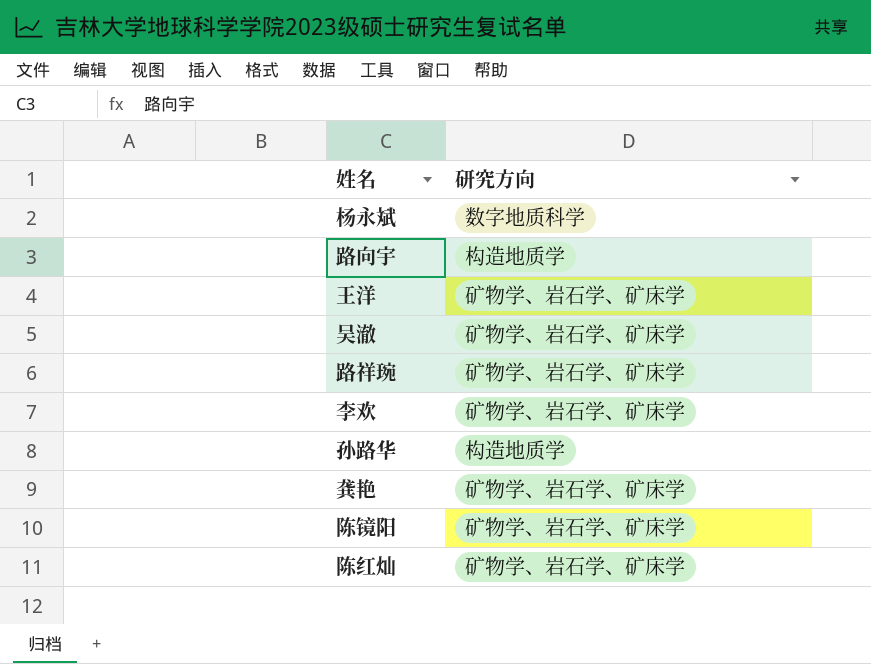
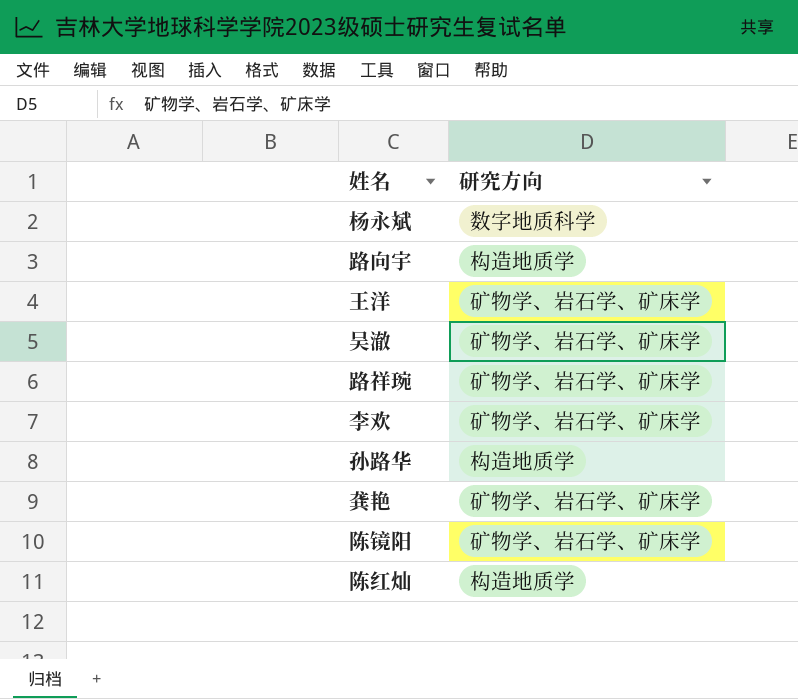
陈红灿 | 研究方向: 矿物学、岩石学、矿床学 -> 构造地质学

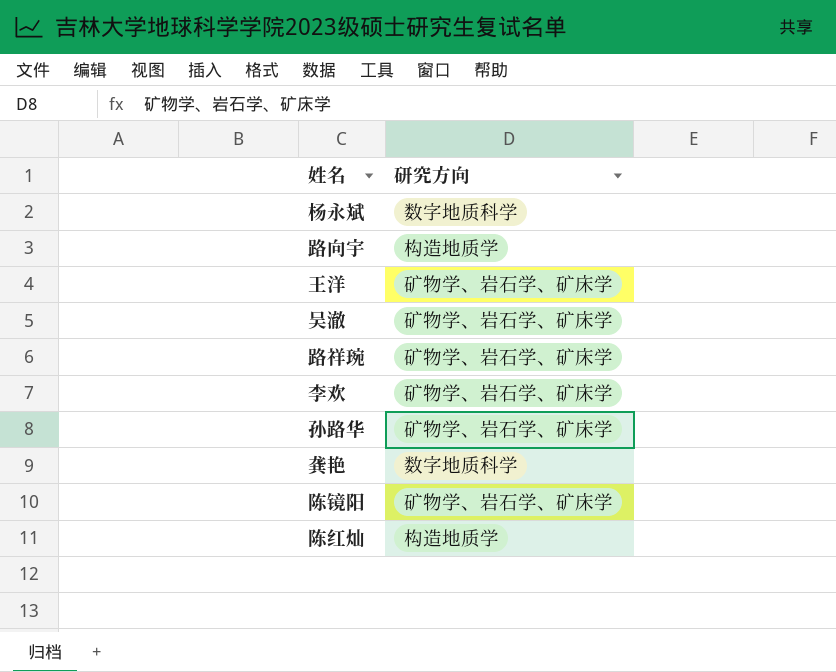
孙路华 | 研究方向: 构造地质学 -> 矿物学、岩石学、矿床学
龚艳 | 研究方向: 矿物学、岩石学、矿床学 -> 数字地质科学

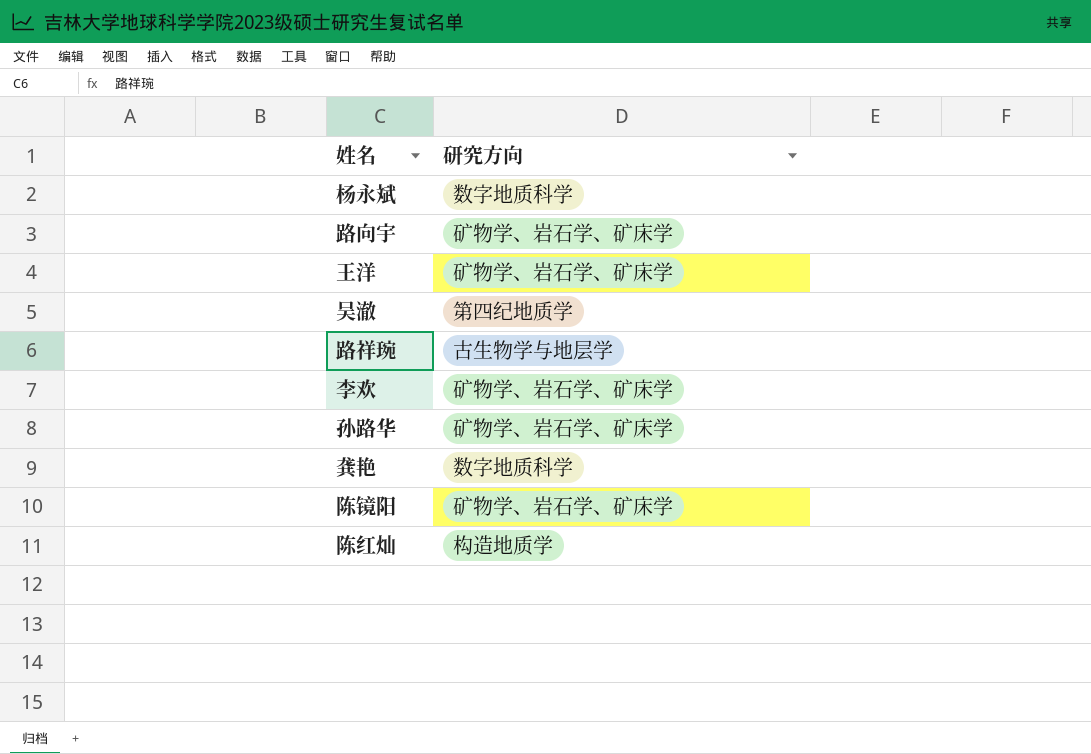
路向宇 | 研究方向: 构造地质学 -> 矿物学、岩石学、矿床学
吴澈 | 研究方向: 矿物学、岩石学、矿床学 -> 第四纪地质学
路祥琬 | 研究方向: 矿物学、岩石学、矿床学 -> 古生物学与地层学

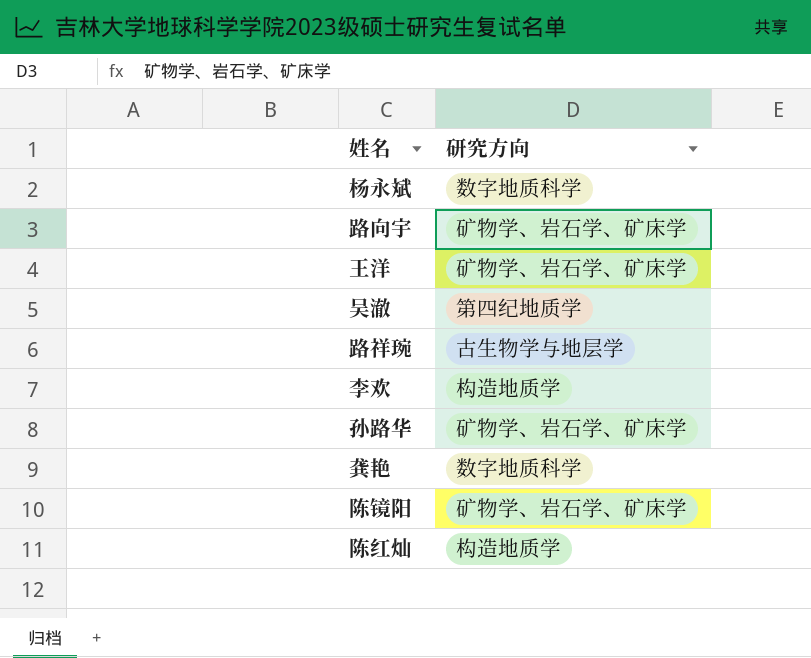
李欢 | 研究方向: 矿物学、岩石学、矿床学 -> 构造地质学

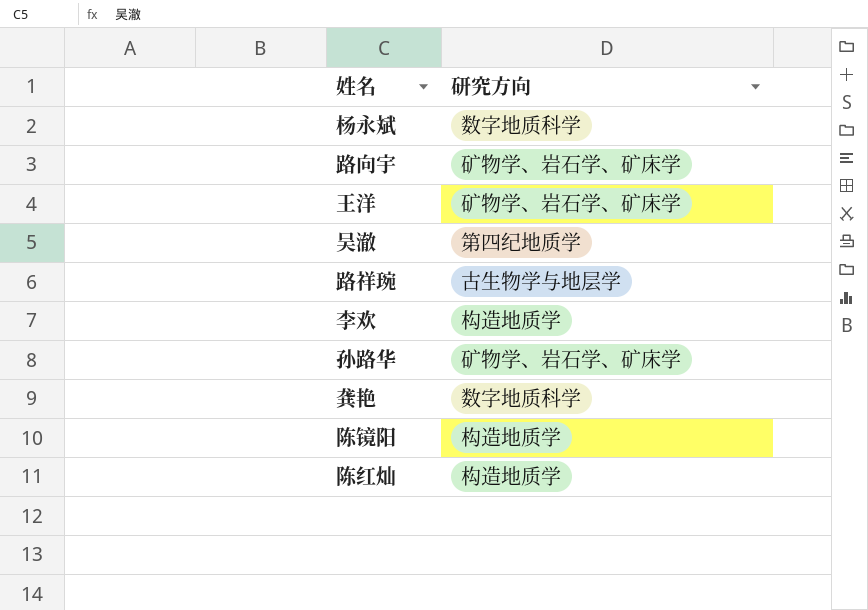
陈镜阳 | 研究方向: 矿物学、岩石学、矿床学 -> 构造地质学

